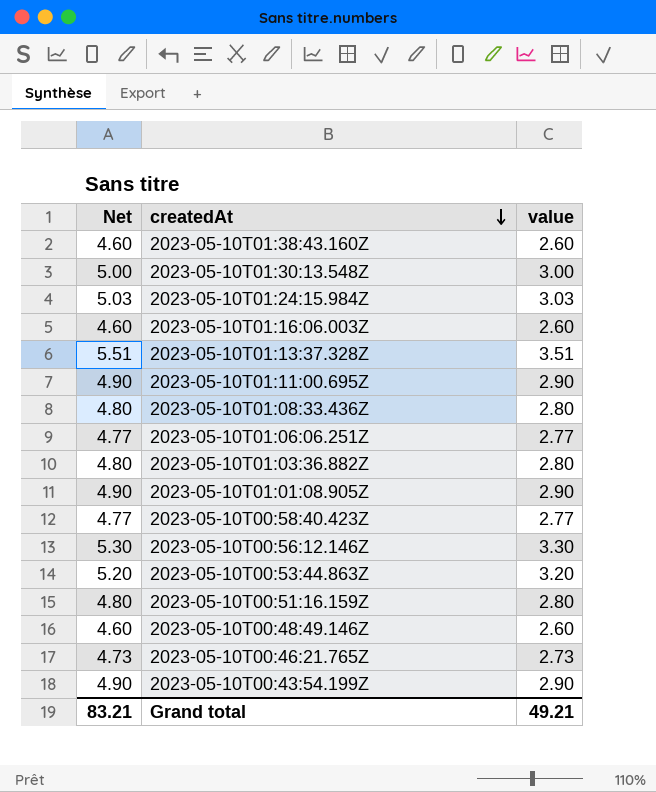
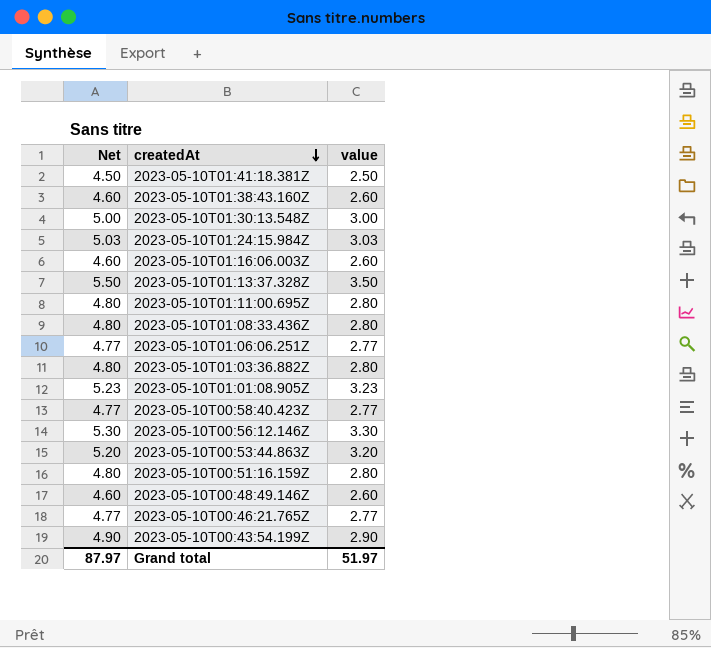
row 2023-05-10T01:41:18.381Z: none -> 4.50 | 2.50
2023-05-10T01:13:37.328Z | Net: 5.51 -> 5.50
2023-05-10T01:13:37.328Z | value: 3.51 -> 3.50
2023-05-10T01:11:00.695Z | Net: 4.90 -> 4.80
2023-05-10T01:11:00.695Z | value: 2.90 -> 2.80
2023-05-10T01:01:08.905Z | Net: 4.90 -> 5.23
2023-05-10T01:01:08.905Z | value: 2.90 -> 3.23
2023-05-10T00:46:21.765Z | Net: 4.73 -> 4.77
2023-05-10T00:46:21.765Z | value: 2.73 -> 2.77
Grand total | Net: 83.21 -> 87.97
Grand total | value: 49.21 -> 51.97

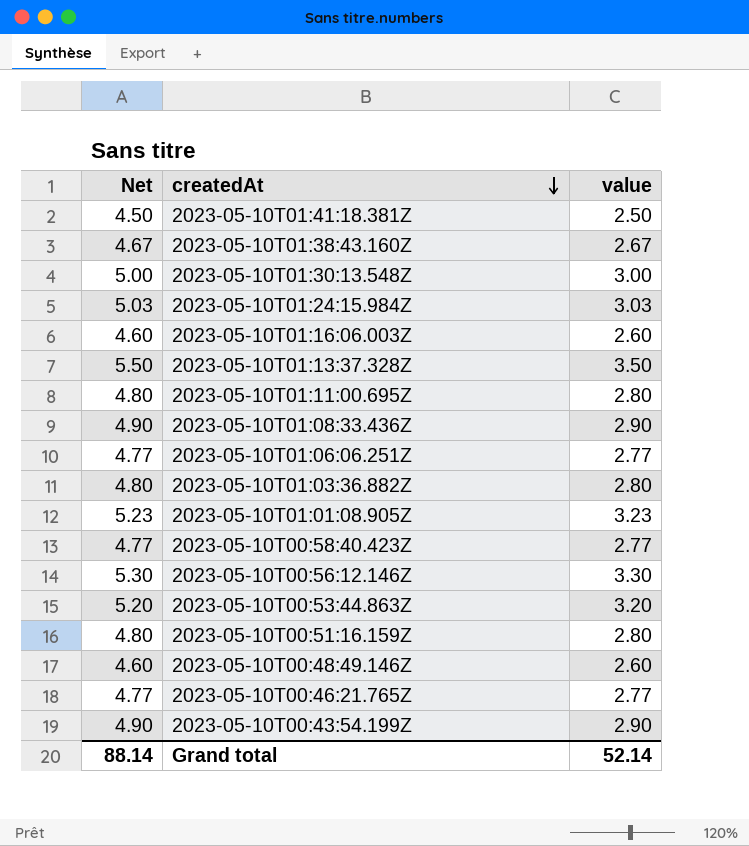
2023-05-10T01:38:43.160Z | Net: 4.60 -> 4.67
2023-05-10T01:38:43.160Z | value: 2.60 -> 2.67
2023-05-10T01:08:33.436Z | Net: 4.80 -> 4.90
2023-05-10T01:08:33.436Z | value: 2.80 -> 2.90
Grand total | Net: 87.97 -> 88.14
Grand total | value: 51.97 -> 52.14

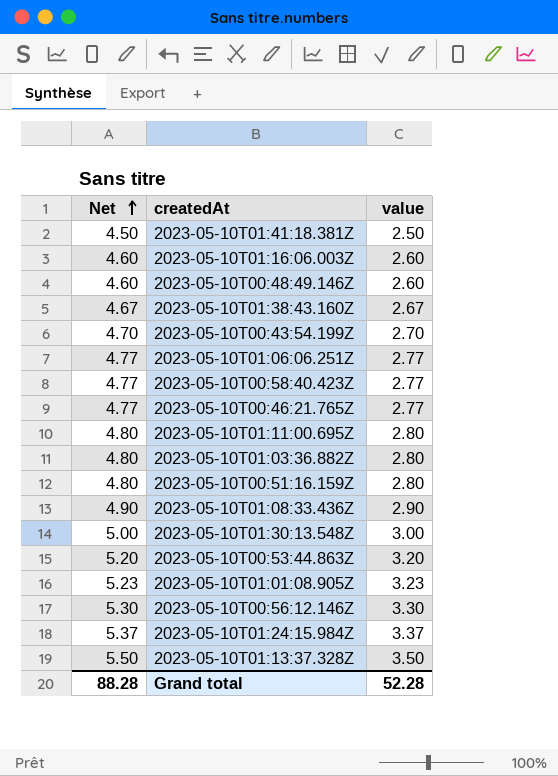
row order: createdAt descending -> Net ascending
2023-05-10T00:43:54.199Z | Net: 4.90 -> 4.70
2023-05-10T00:43:54.199Z | value: 2.90 -> 2.70
2023-05-10T01:24:15.984Z | Net: 5.03 -> 5.37
2023-05-10T01:24:15.984Z | value: 3.03 -> 3.37
Grand total | Net: 88.14 -> 88.28
Grand total | value: 52.14 -> 52.28

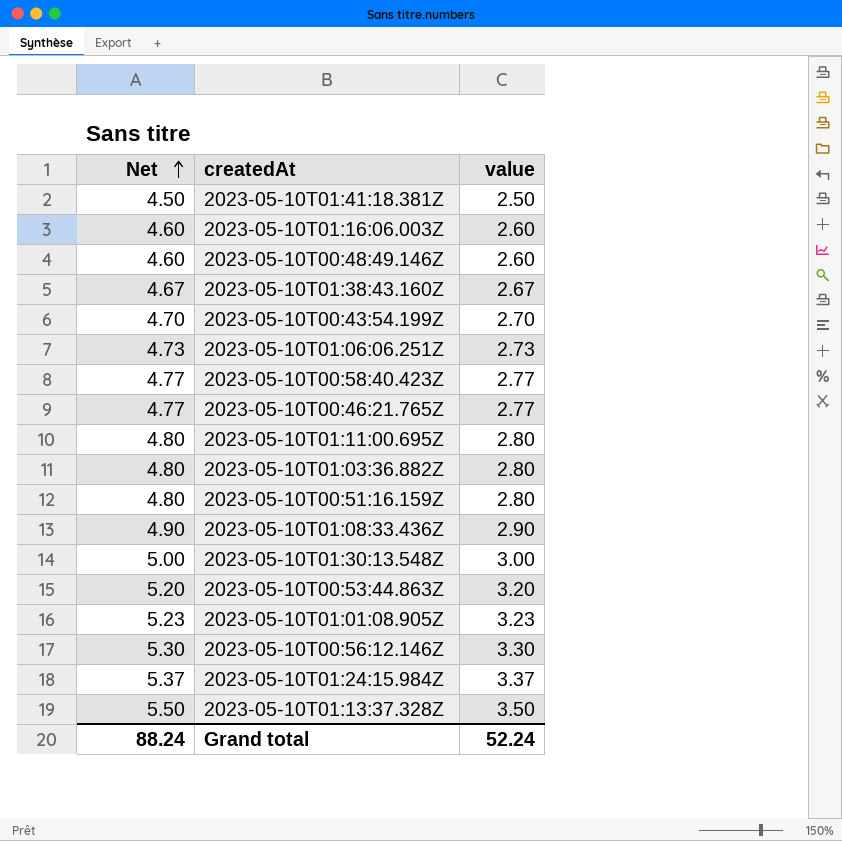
2023-05-10T01:06:06.251Z | Net: 4.77 -> 4.73
2023-05-10T01:06:06.251Z | value: 2.77 -> 2.73
Grand total | Net: 88.28 -> 88.24
Grand total | value: 52.28 -> 52.24

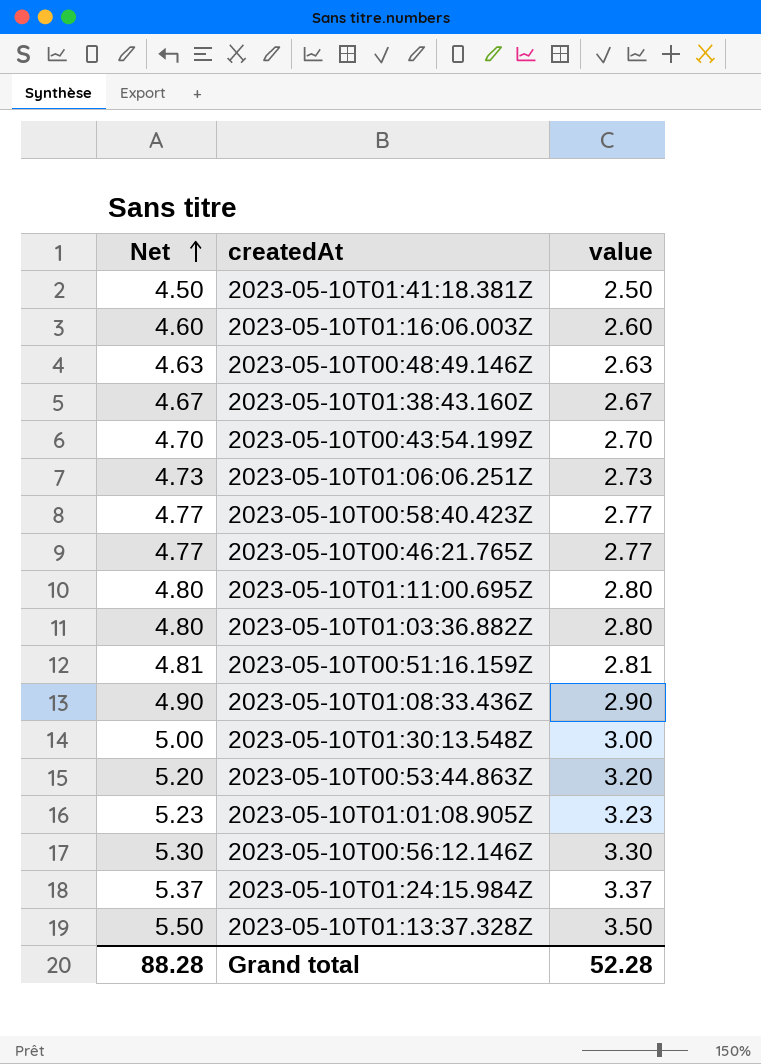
2023-05-10T00:48:49.146Z | Net: 4.60 -> 4.63
2023-05-10T00:48:49.146Z | value: 2.60 -> 2.63
2023-05-10T00:51:16.159Z | Net: 4.80 -> 4.81
2023-05-10T00:51:16.159Z | value: 2.80 -> 2.81
Grand total | Net: 88.24 -> 88.28
Grand total | value: 52.24 -> 52.28

